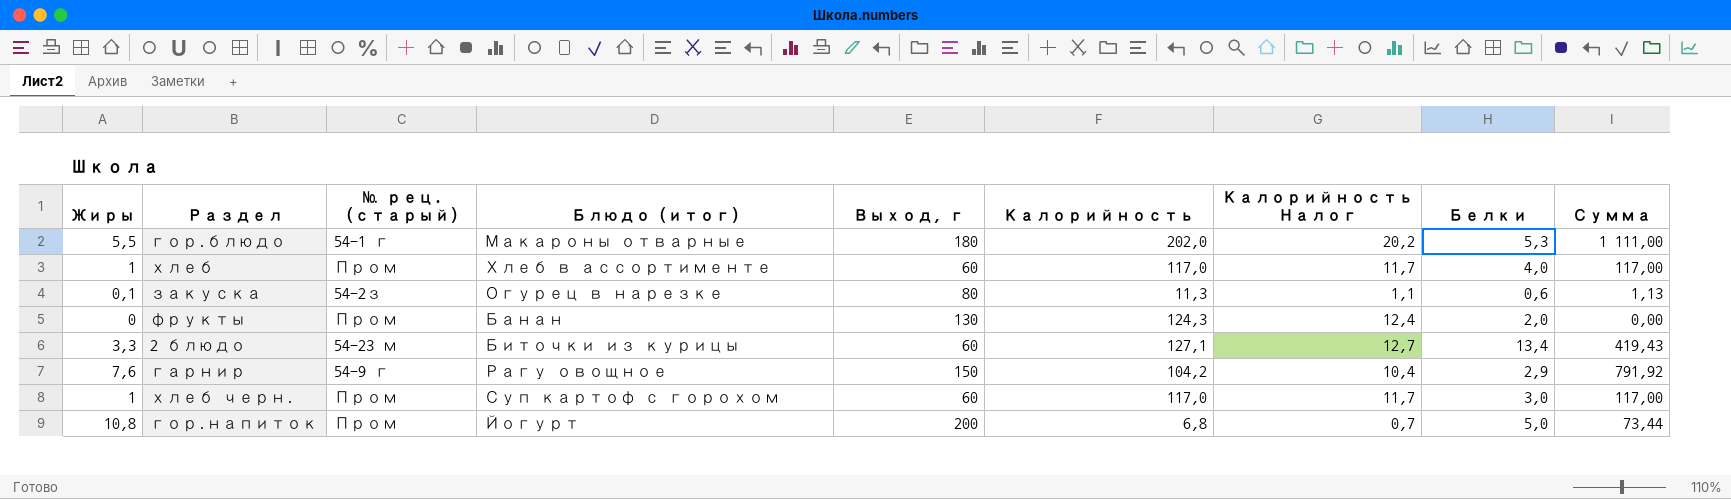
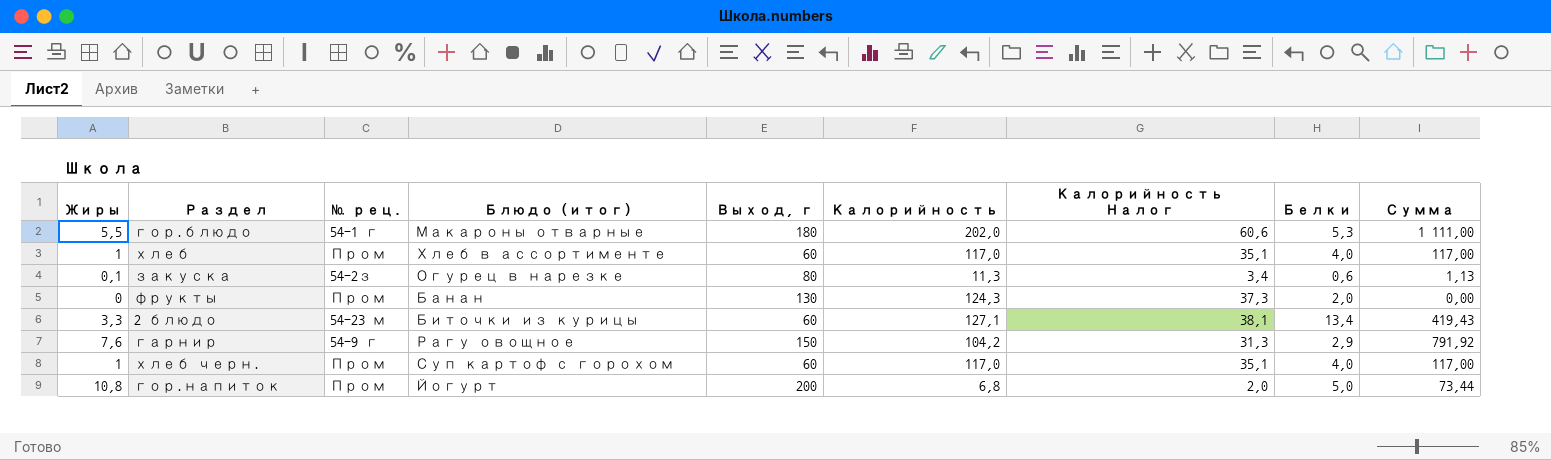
column name: № рец. (старый) -> № рец.
column Калорийность Налог | formula: [Калорийность] * 0,1 -> [Калорийность] * 0,3
хлеб черн. | Белки: 3,0 -> 4,0

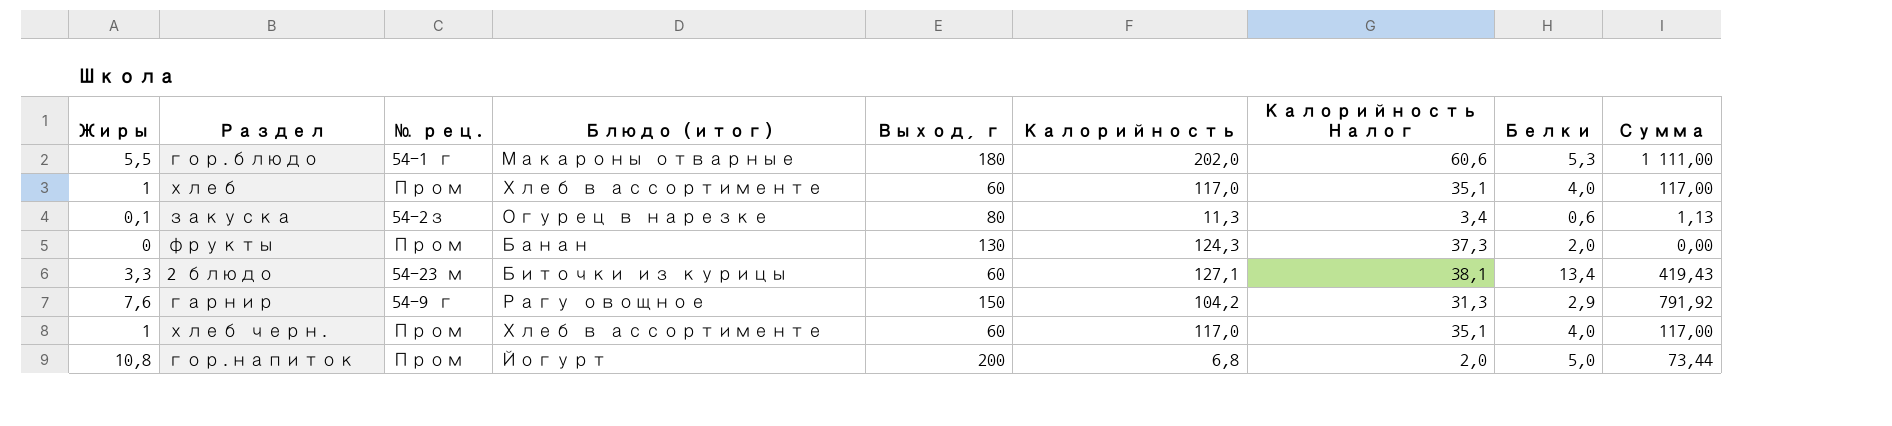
хлеб черн. | Блюдо (итог): Суп картоф с горохом -> Хлеб в ассортименте

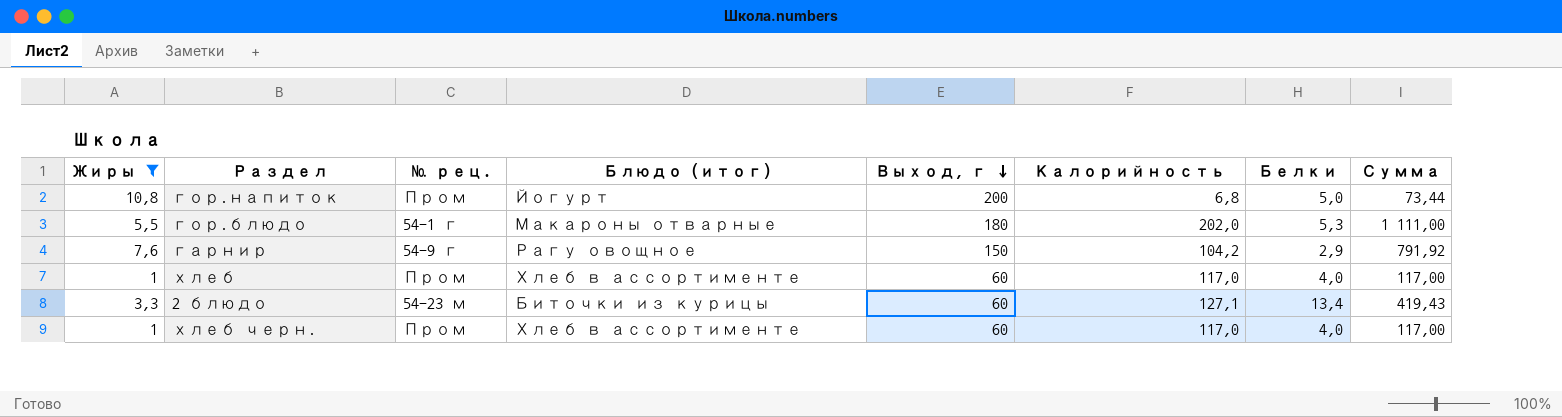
filter: none -> Жиры >= 1
row order: none -> Выход, г descending
column Калорийность Налог | formula: [Калорийность] * 0,3 -> none

